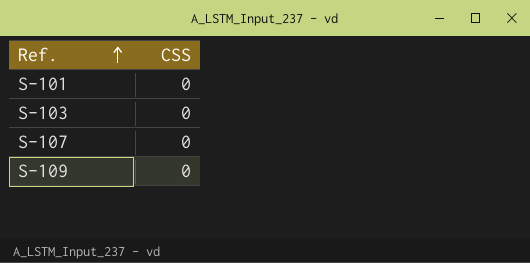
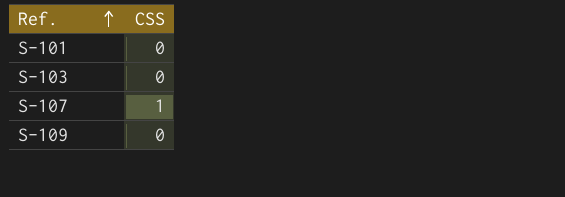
S-107 | CSS: 0 -> 1

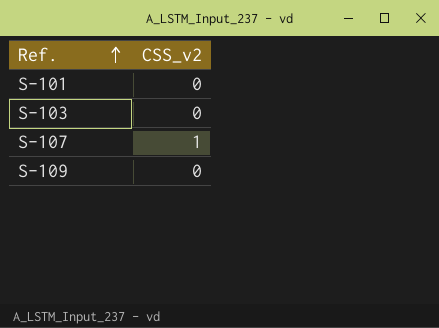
column name: CSS -> CSS_v2

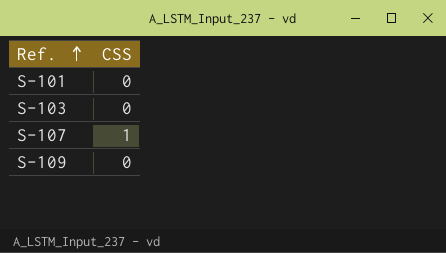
column name: CSS_v2 -> CSS

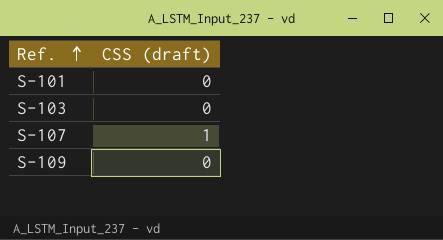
column name: CSS -> CSS (draft)

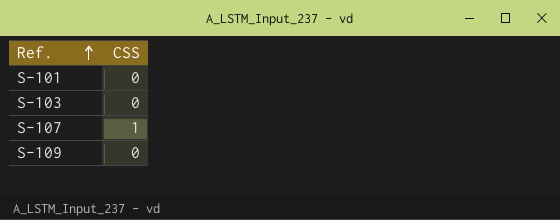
column name: CSS (draft) -> CSS

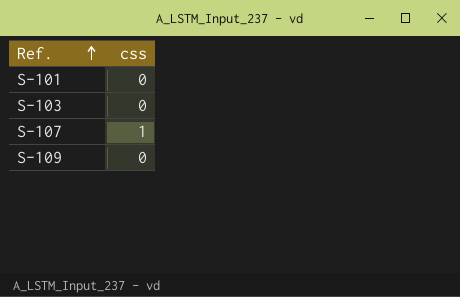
column name: CSS -> css

